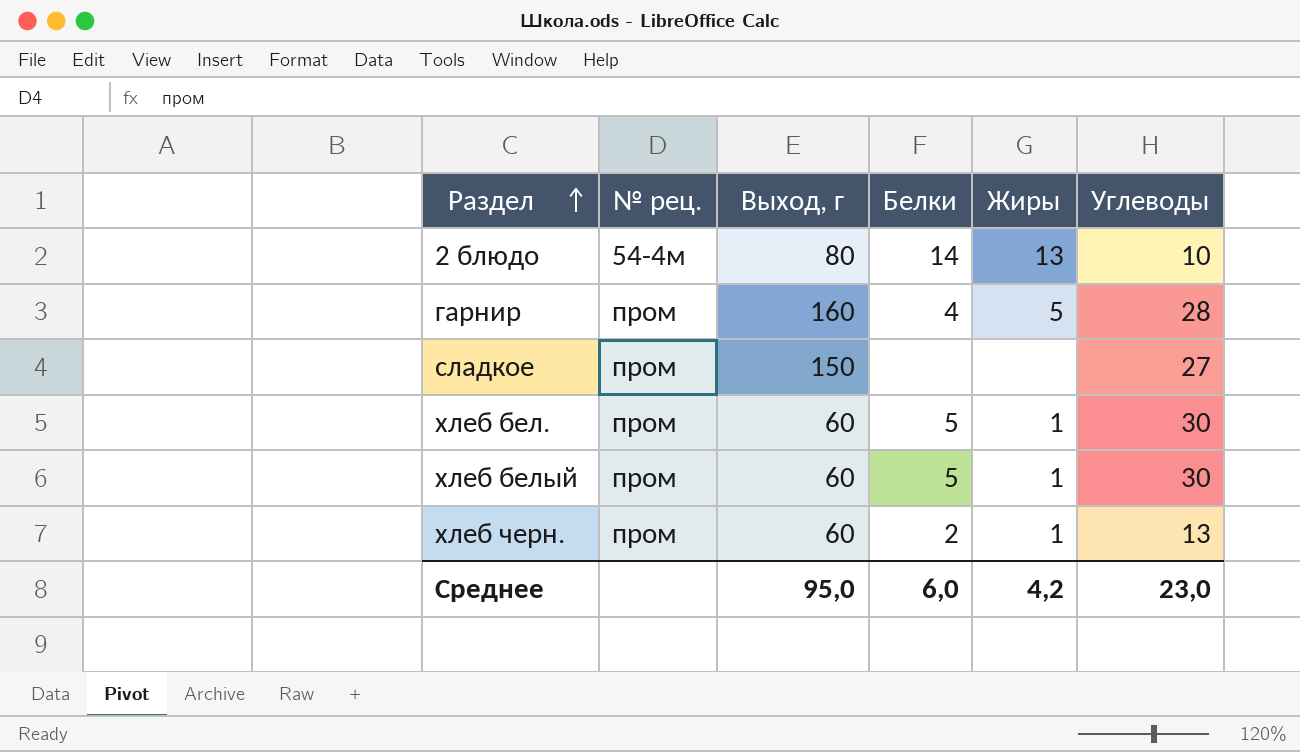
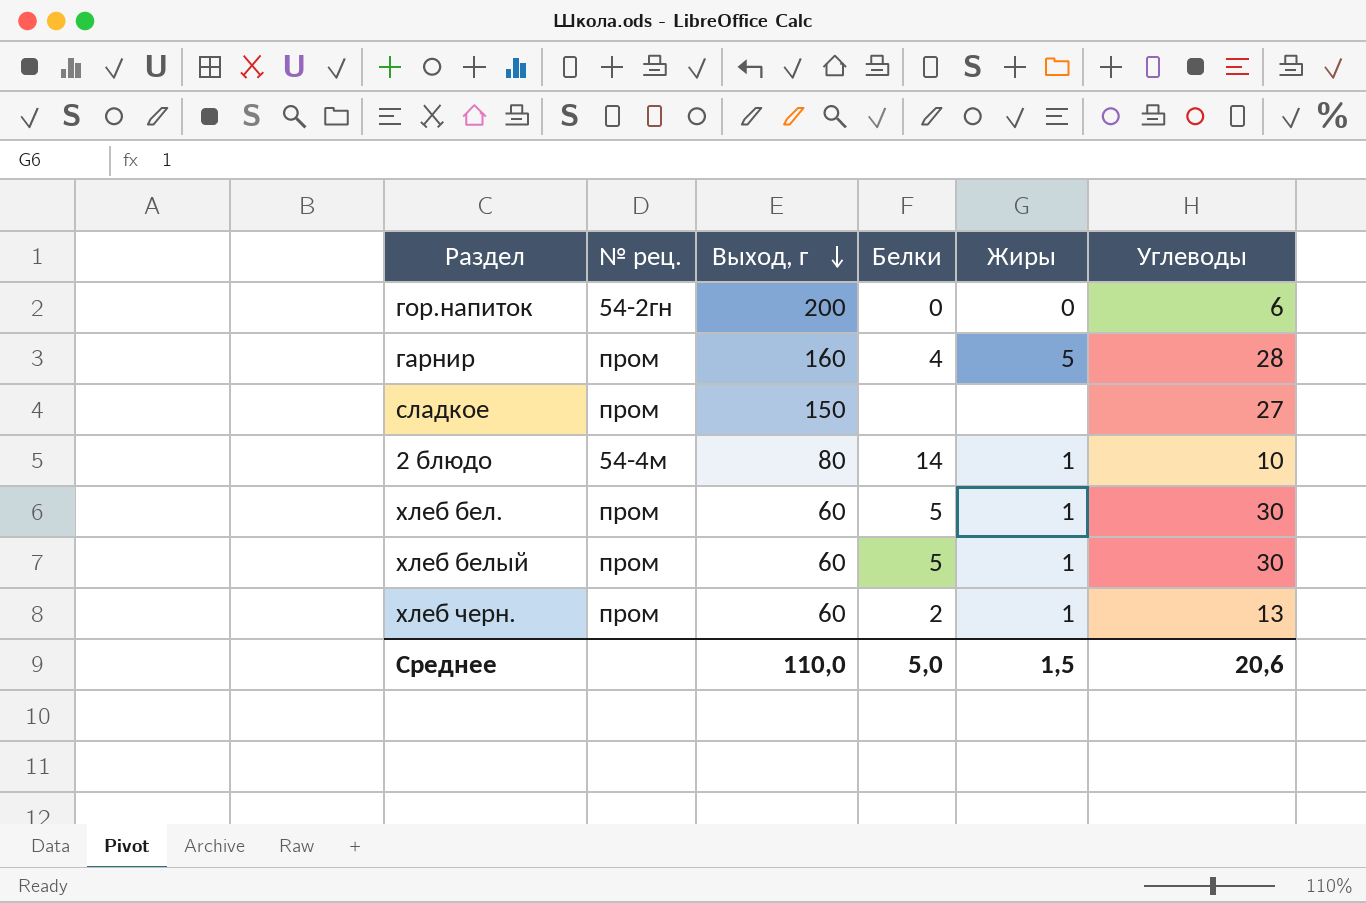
row order: Раздел ascending -> Выход, г descending
row гор.напиток: none -> 54-2гн | 200 | 0 | 0 | 6
2 блюдо | Жиры: 13 -> 1
Среднее | Выход, г: 95,0 -> 110,0
Среднее | Белки: 6,0 -> 5,0
Среднее | Жиры: 4,2 -> 1,5
Среднее | Углеводы: 23,0 -> 20,6

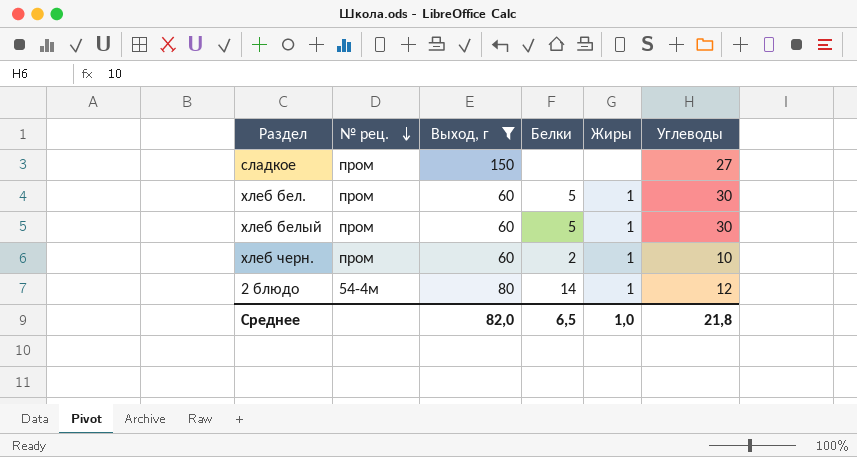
filter: none -> Выход, г <= 150
row order: Выход, г descending -> № рец. descending
хлеб черн. | Углеводы: 13 -> 10
2 блюдо | Углеводы: 10 -> 12
Среднее | Выход, г: 110,0 -> 82,0
Среднее | Белки: 5,0 -> 6,5
Среднее | Жиры: 1,5 -> 1,0
Среднее | Углеводы: 20,6 -> 21,8

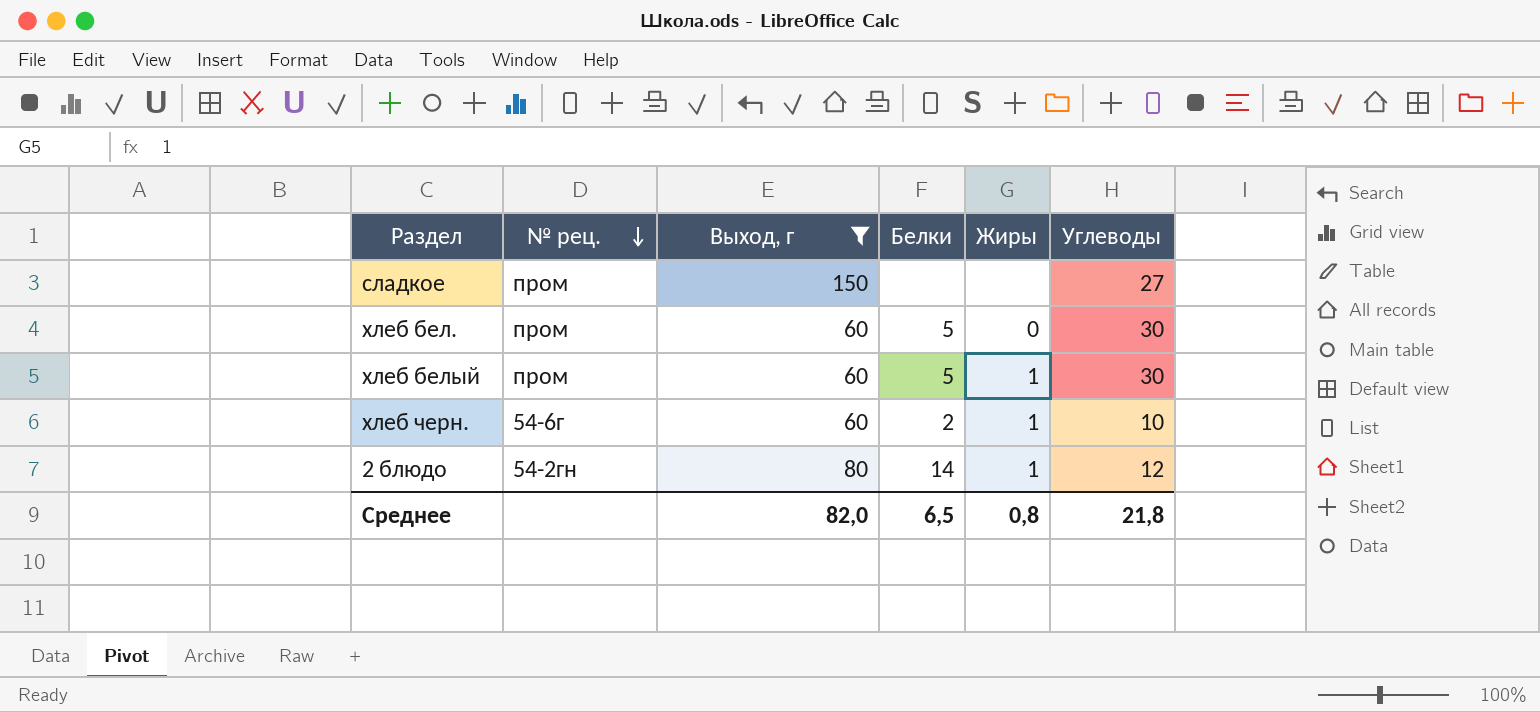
хлеб бел. | Жиры: 1 -> 0
хлеб черн. | № рец.: пром -> 54-6г
2 блюдо | № рец.: 54-4м -> 54-2гн
Среднее | Жиры: 1,0 -> 0,8

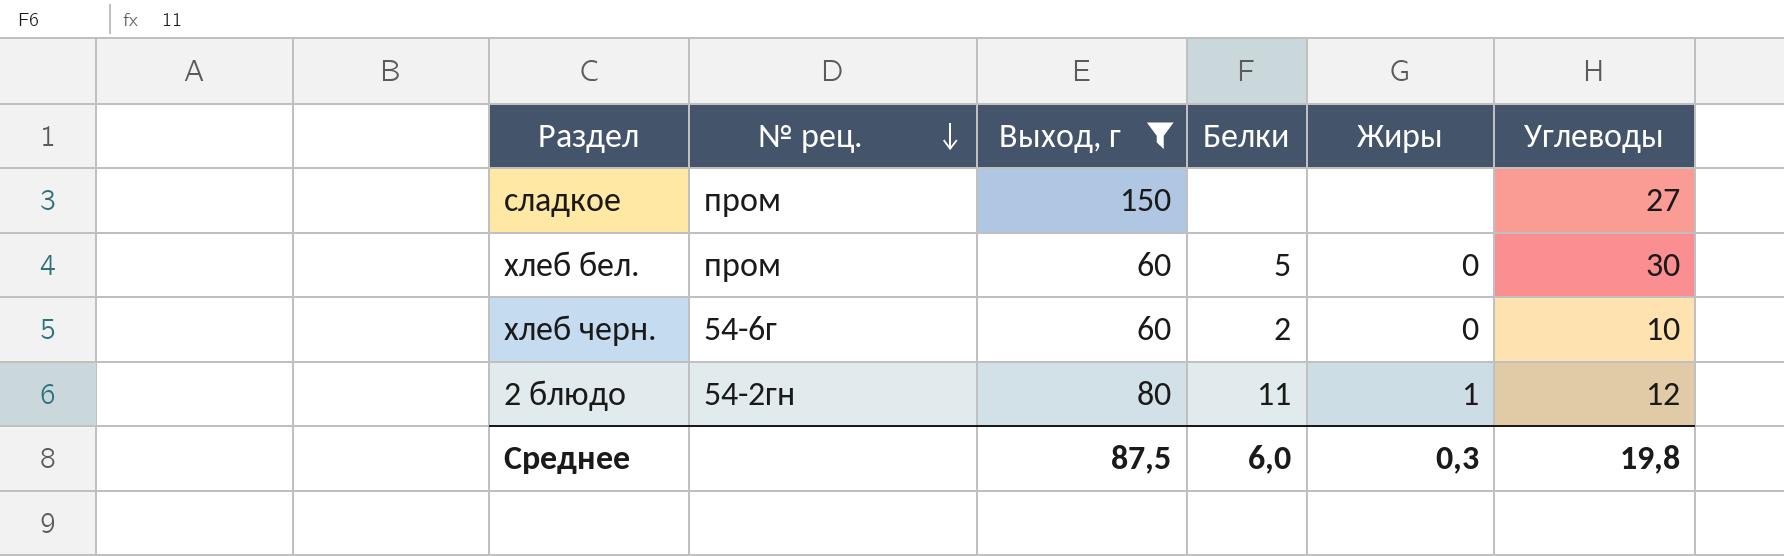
row хлеб белый: пром | 60 | 5 | 1 | 30 -> none
хлеб черн. | Жиры: 1 -> 0
2 блюдо | Белки: 14 -> 11
Среднее | Выход, г: 82,0 -> 87,5
Среднее | Белки: 6,5 -> 6,0
Среднее | Жиры: 0,8 -> 0,3
Среднее | Углеводы: 21,8 -> 19,8

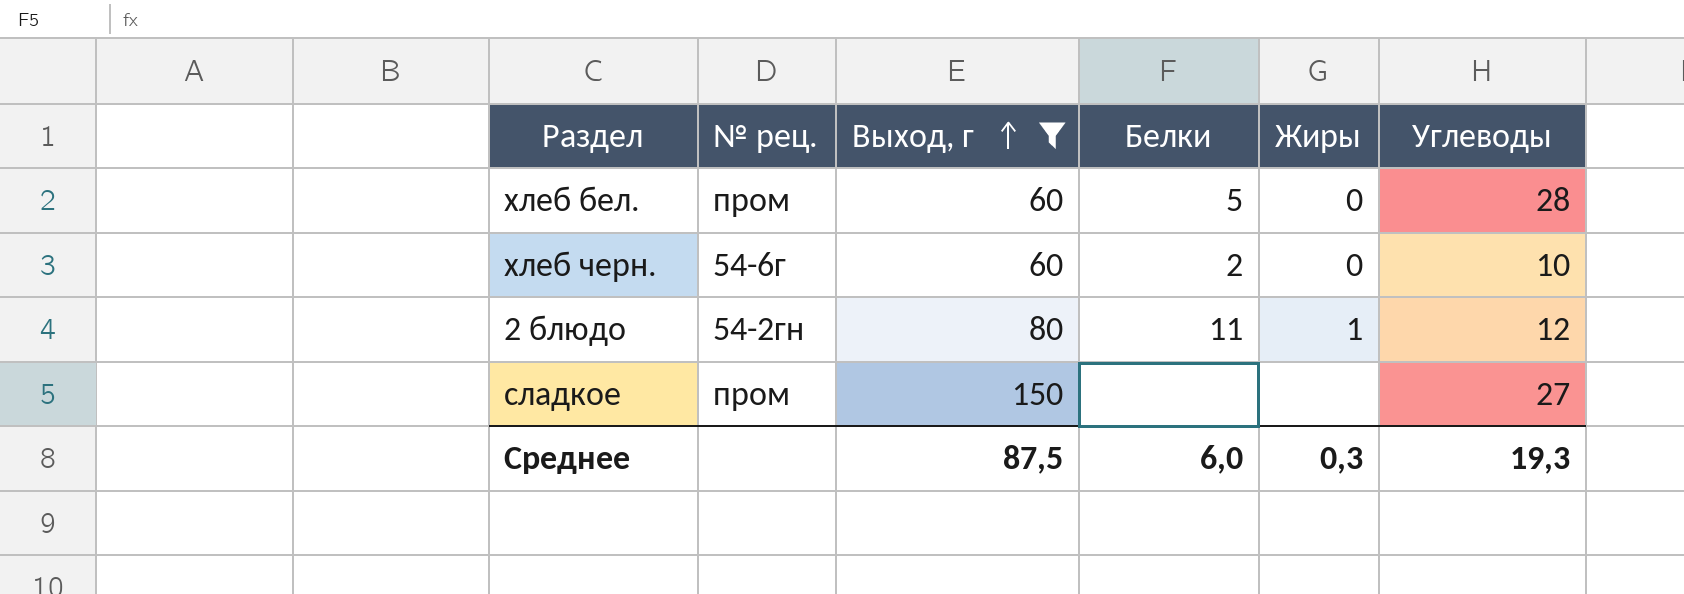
row order: № рец. descending -> Выход, г ascending
хлеб бел. | Углеводы: 30 -> 28
Среднее | Углеводы: 19,8 -> 19,3

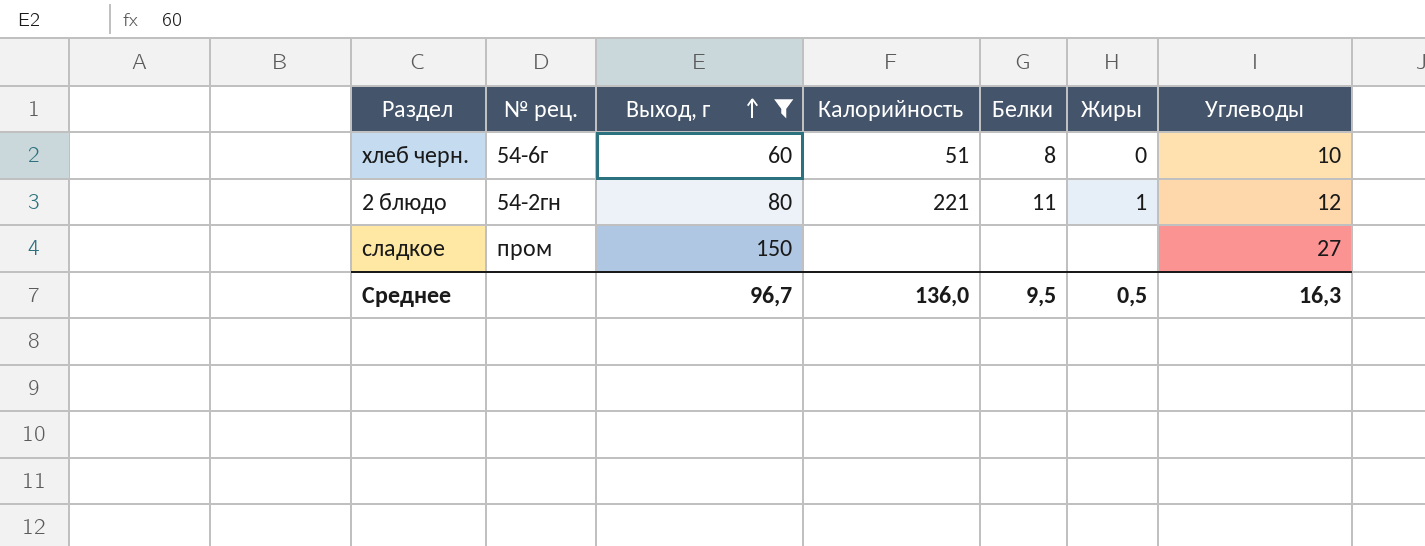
column Калорийность | position: none -> 4
row хлеб бел.: пром | 60 | 5 | 0 | 28 -> none
хлеб черн. | Белки: 2 -> 8
Среднее | Выход, г: 87,5 -> 96,7
Среднее | Белки: 6,0 -> 9,5
Среднее | Жиры: 0,3 -> 0,5
Среднее | Углеводы: 19,3 -> 16,3

